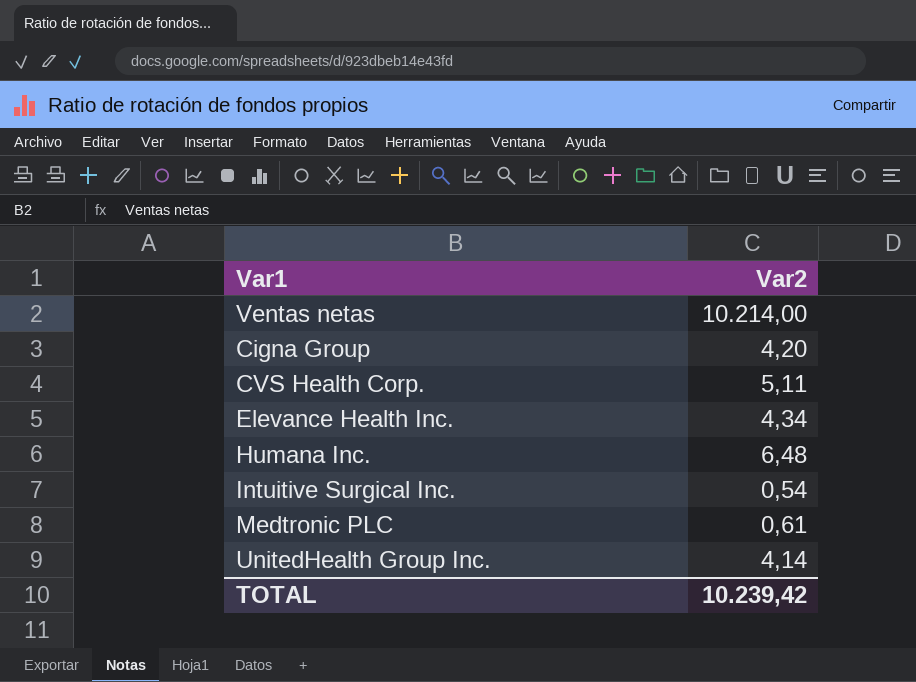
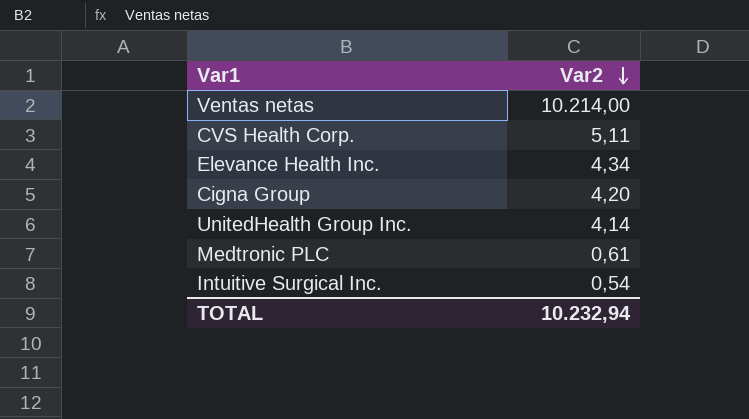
row order: none -> Var2 descending
row Humana Inc.: 6,48 -> none
TOTAL | Var2: 10.239,42 -> 10.232,94

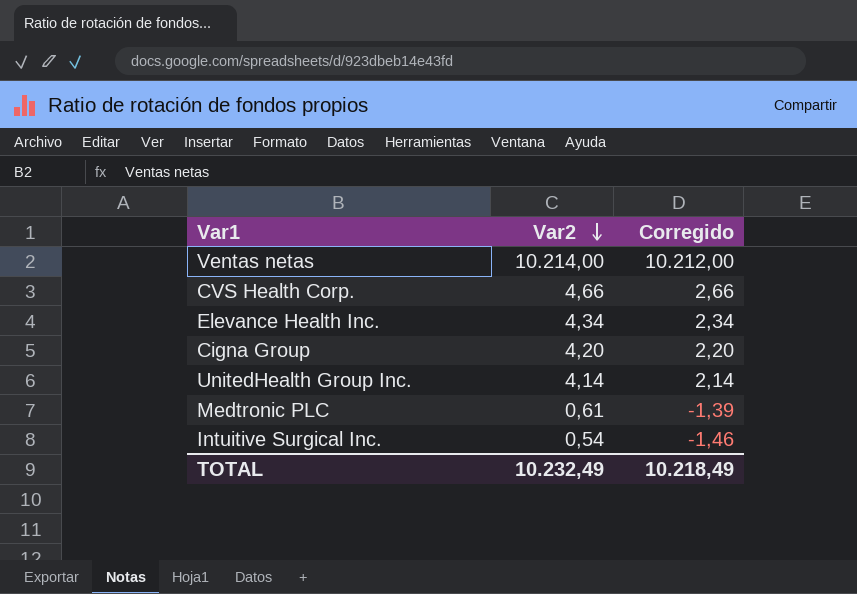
column Corregido | formula: none -> [Var2] - 2
CVS Health Corp. | Var2: 5,11 -> 4,66
TOTAL | Var2: 10.232,94 -> 10.232,49

